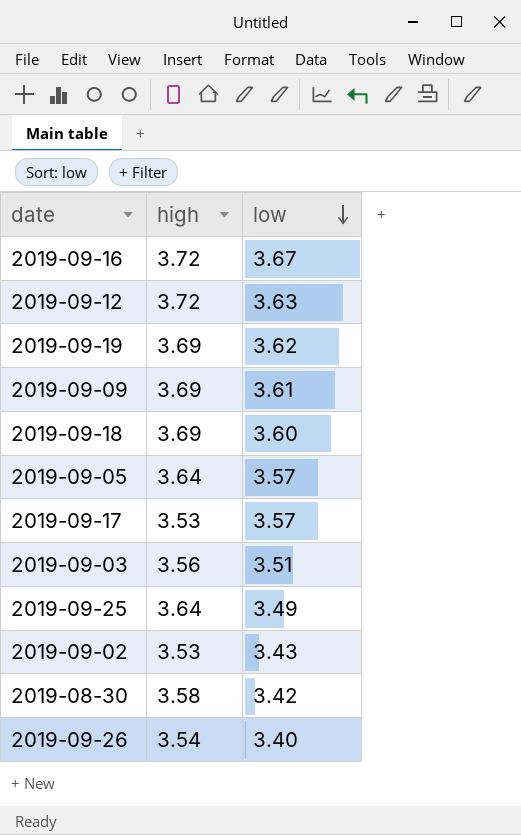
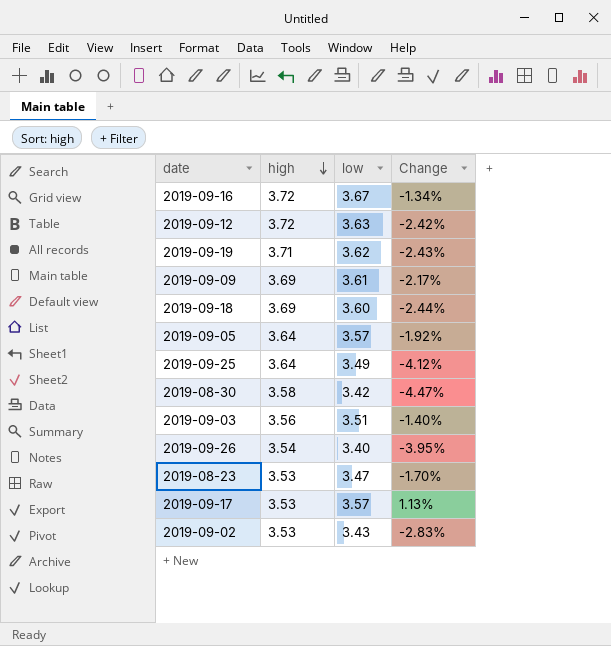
row order: low descending -> high descending
column Change | formula: none -> ([low] - [high]) / [high]
2019-09-19 | high: 3.69 -> 3.71
row 2019-08-23: none -> 3.53 | 3.47 | -1.70%

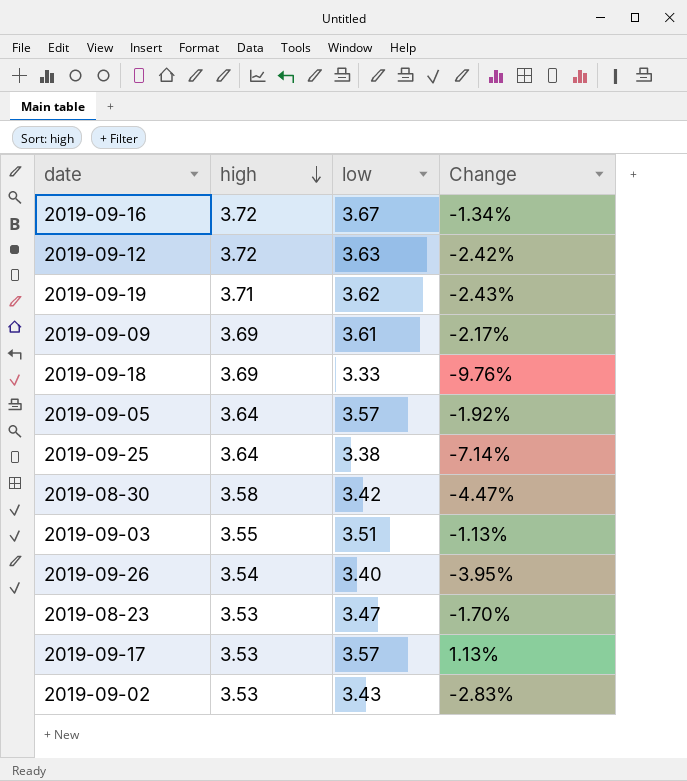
2019-09-18 | low: 3.60 -> 3.33
2019-09-18 | Change: -2.44% -> -9.76%
2019-09-25 | low: 3.49 -> 3.38
2019-09-25 | Change: -4.12% -> -7.14%
2019-09-03 | high: 3.56 -> 3.55
2019-09-03 | Change: -1.40% -> -1.13%

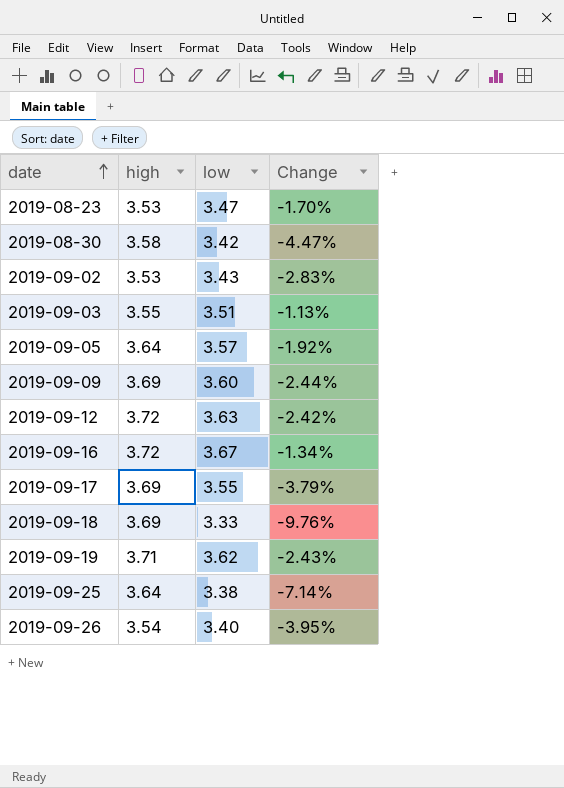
row order: high descending -> date ascending
2019-09-09 | low: 3.61 -> 3.60
2019-09-09 | Change: -2.17% -> -2.44%
2019-09-17 | high: 3.53 -> 3.69
2019-09-17 | low: 3.57 -> 3.55
2019-09-17 | Change: 1.13% -> -3.79%

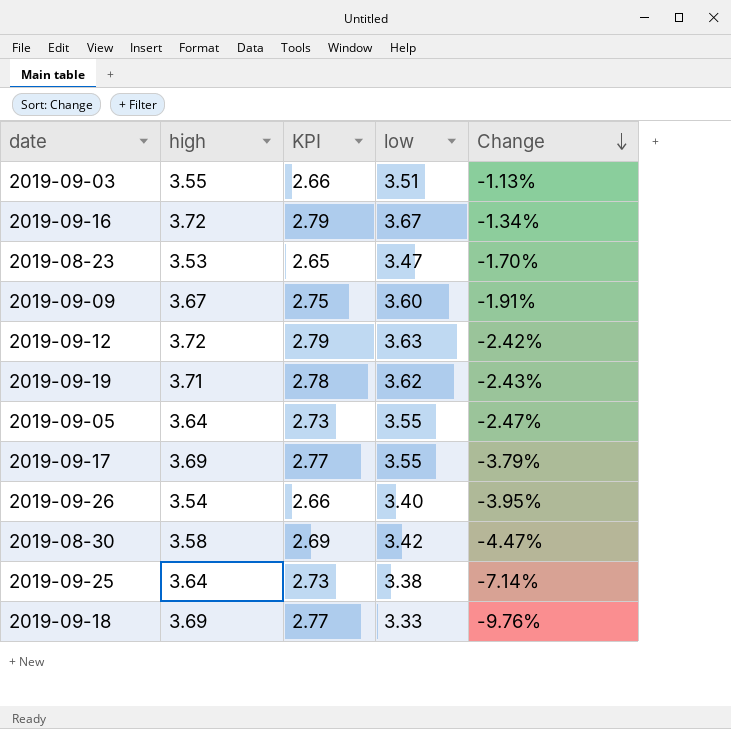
row order: date ascending -> Change descending
column KPI | formula: none -> [high] * 0.75
row 2019-09-02: 3.53 | 3.43 | -2.83% -> none
2019-09-09 | high: 3.69 -> 3.67
2019-09-09 | Change: -2.44% -> -1.91%
2019-09-05 | low: 3.57 -> 3.55
2019-09-05 | Change: -1.92% -> -2.47%

